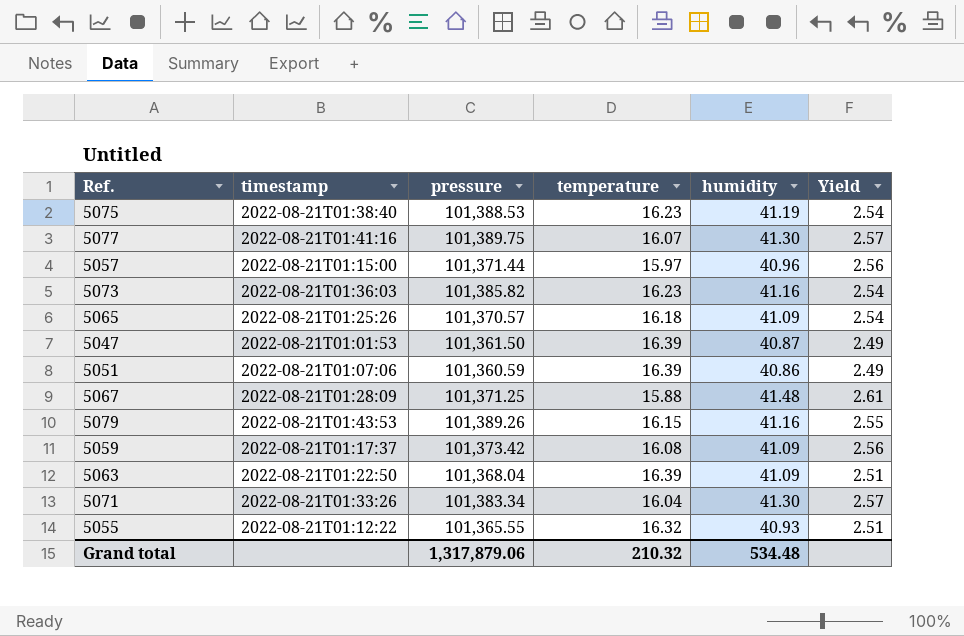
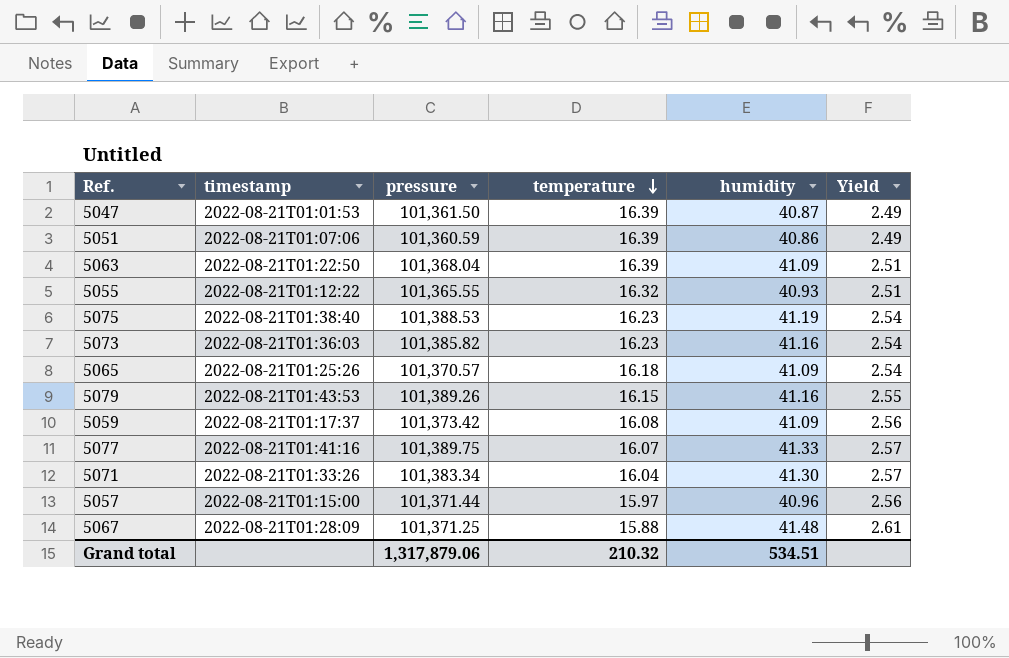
row order: none -> temperature descending
5077 | humidity: 41.30 -> 41.33
Grand total | humidity: 534.48 -> 534.51

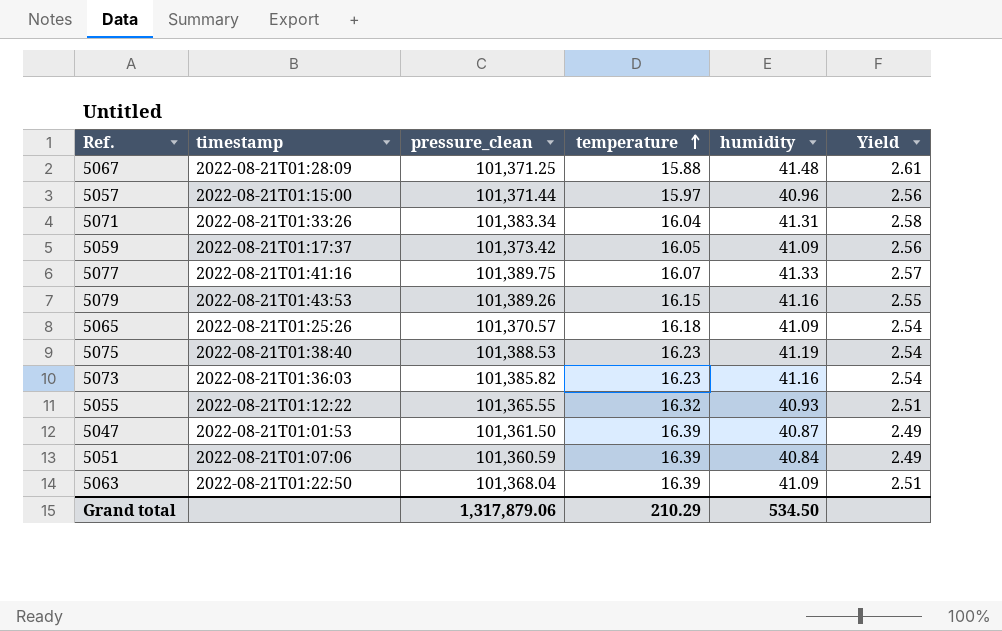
row order: temperature descending -> temperature ascending
column name: pressure -> pressure_clean
5071 | humidity: 41.30 -> 41.31
5071 | Yield: 2.57 -> 2.58
5059 | temperature: 16.08 -> 16.05
5051 | humidity: 40.86 -> 40.84
Grand total | temperature: 210.32 -> 210.29
Grand total | humidity: 534.51 -> 534.50

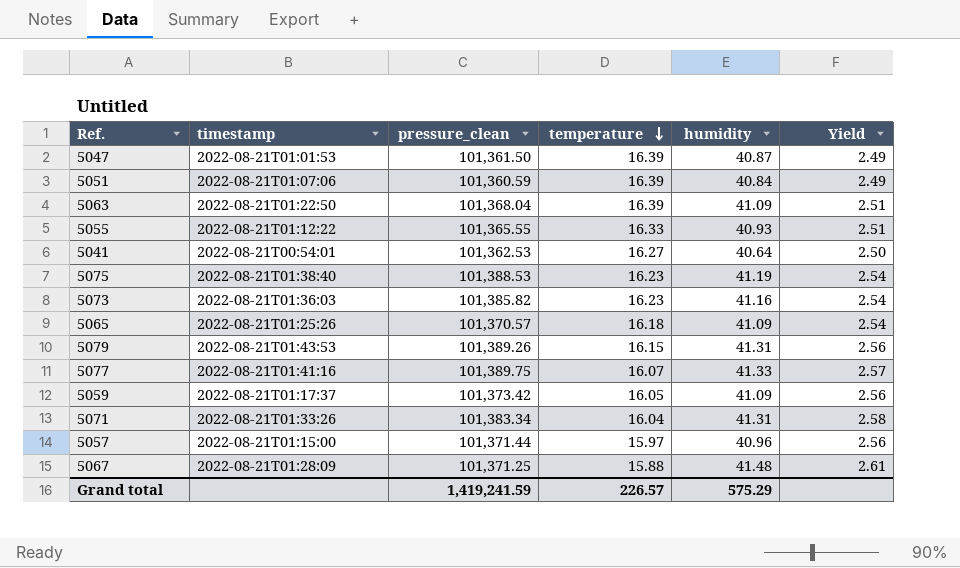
row order: temperature ascending -> temperature descending
5055 | temperature: 16.32 -> 16.33
row 5041: none -> 2022-08-21T00:54:01 | 101,362.53 | 16.27 | 40.64 | 2.50
5079 | humidity: 41.16 -> 41.31
5079 | Yield: 2.55 -> 2.56
Grand total | pressure_clean: 1,317,879.06 -> 1,419,241.59
Grand total | temperature: 210.29 -> 226.57
Grand total | humidity: 534.50 -> 575.29

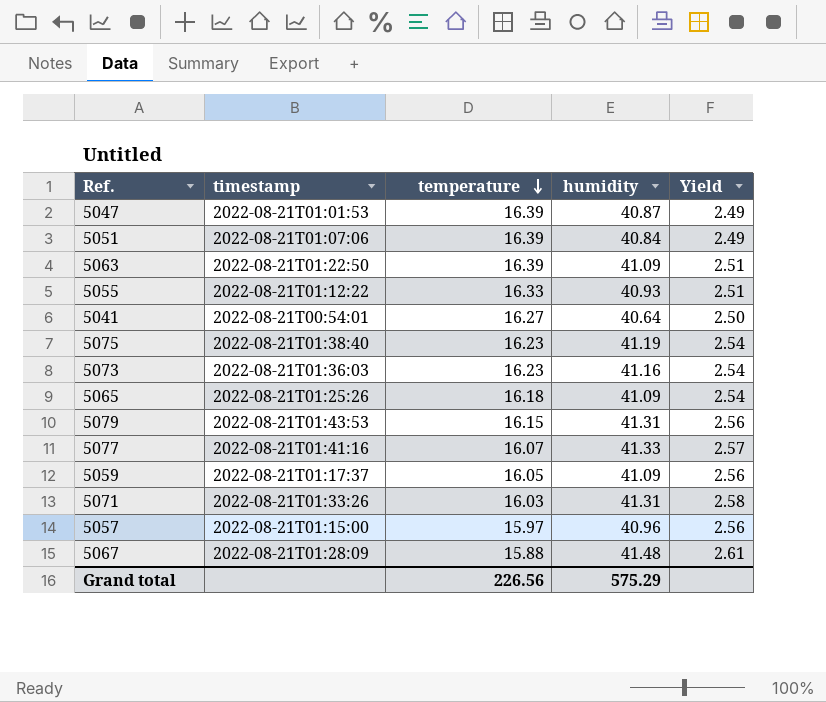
column pressure_clean | position: 3 -> none
5071 | temperature: 16.04 -> 16.03
Grand total | temperature: 226.57 -> 226.56

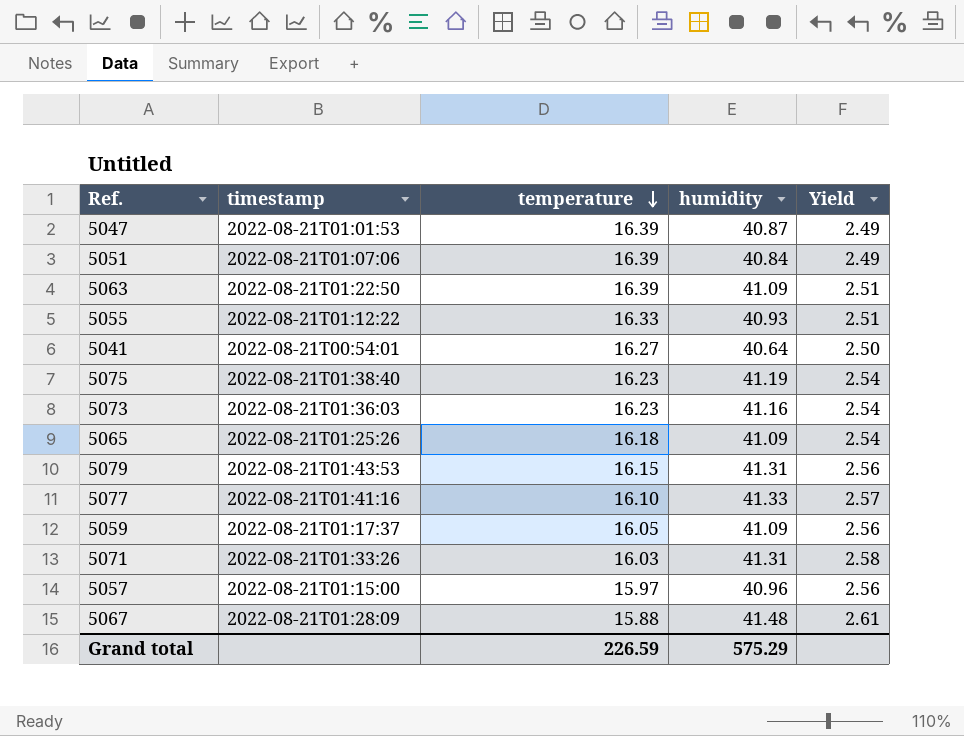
5077 | temperature: 16.07 -> 16.10
Grand total | temperature: 226.56 -> 226.59

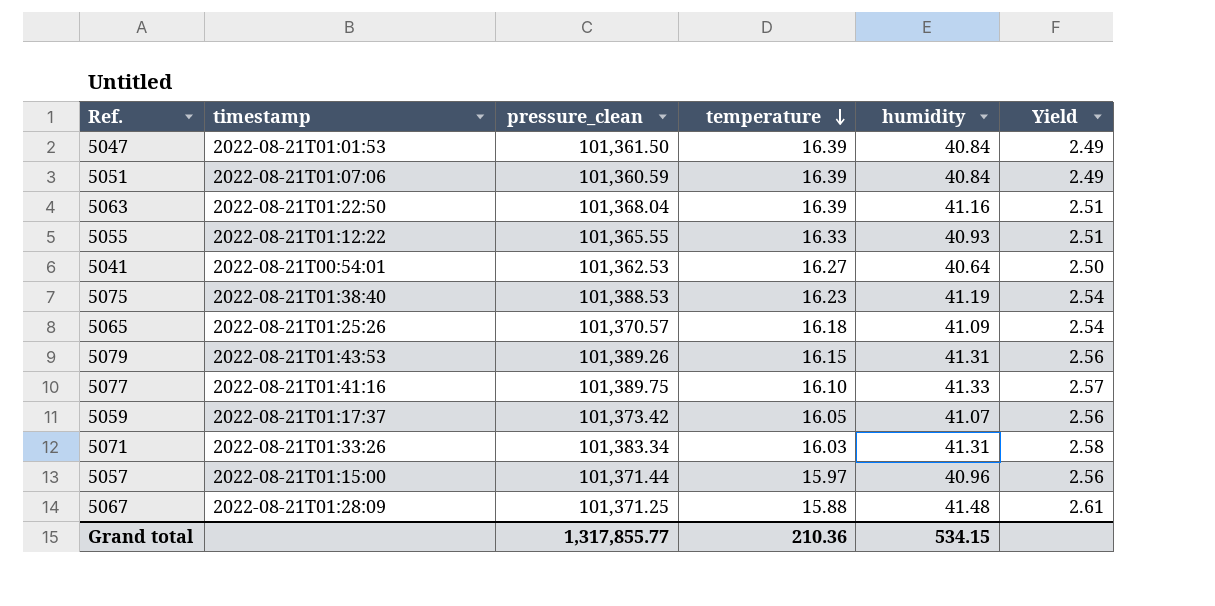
column pressure_clean | position: none -> 3
row 5073: 2022-08-21T01:36:03 | 16.23 | 41.16 | 2.54 -> none
5047 | humidity: 40.87 -> 40.84
5063 | humidity: 41.09 -> 41.16
5059 | humidity: 41.09 -> 41.07
Grand total | temperature: 226.59 -> 210.36
Grand total | humidity: 575.29 -> 534.15

